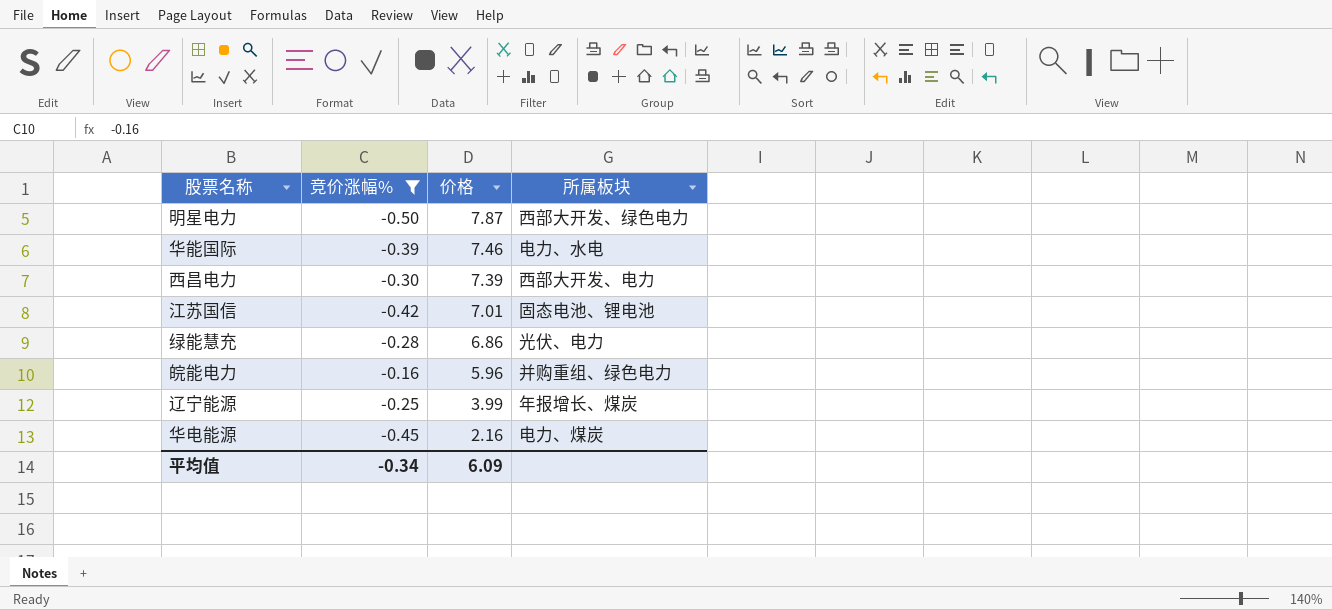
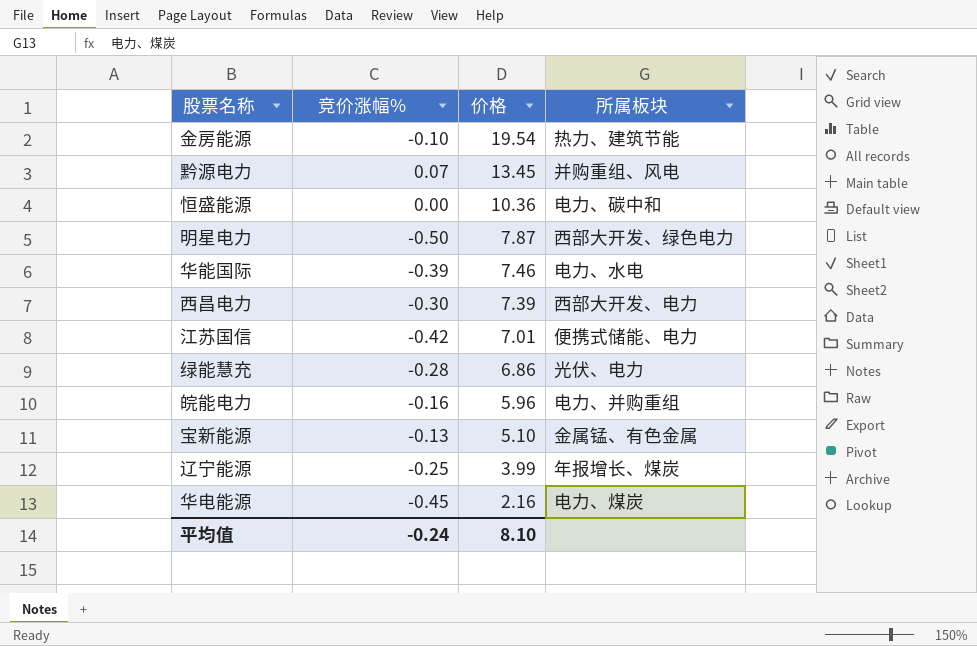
filter: 竞价涨幅% <= -0.16 -> none
江苏国信 | 所属板块: 固态电池、锂电池 -> 便携式储能、电力
皖能电力 | 所属板块: 并购重组、绿色电力 -> 电力、并购重组
平均值 | 竞价涨幅%: -0.34 -> -0.24
平均值 | 价格: 6.09 -> 8.10

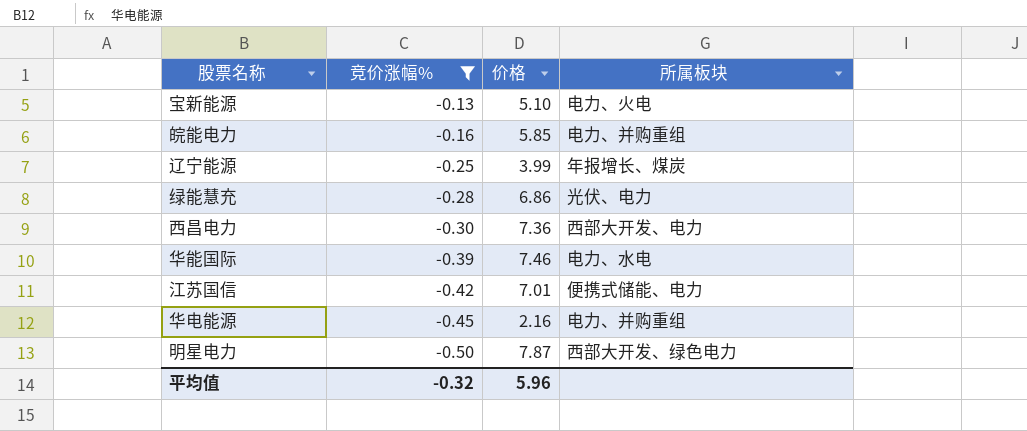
filter: none -> 竞价涨幅% <= -0.13
row order: 价格 descending -> 竞价涨幅% descending
宝新能源 | 所属板块: 金属锰、有色金属 -> 电力、火电
皖能电力 | 价格: 5.96 -> 5.85
西昌电力 | 价格: 7.39 -> 7.36
华电能源 | 所属板块: 电力、煤炭 -> 电力、并购重组
平均值 | 竞价涨幅%: -0.24 -> -0.32
平均值 | 价格: 8.10 -> 5.96

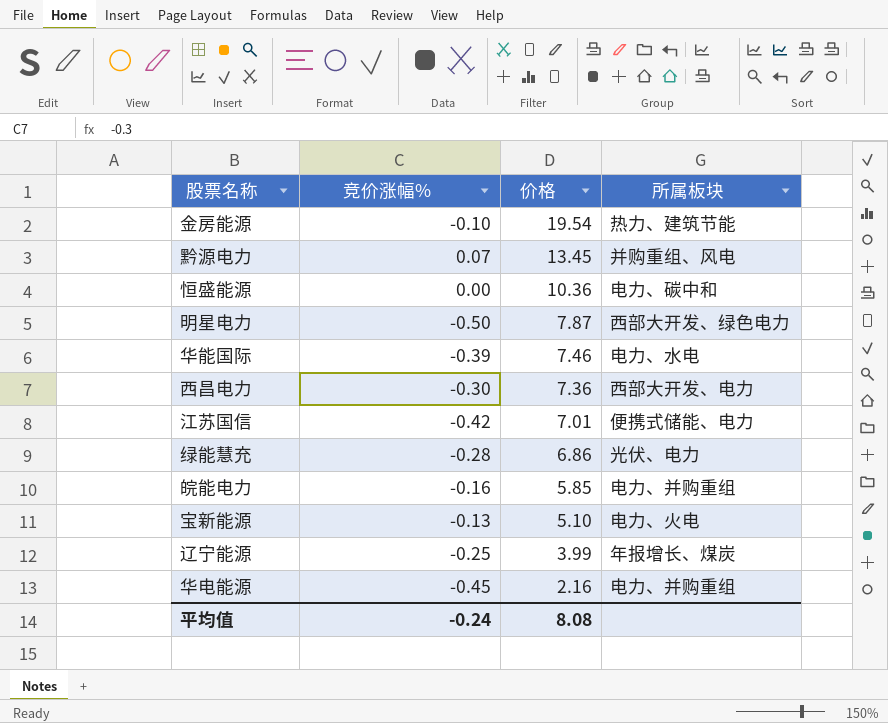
filter: 竞价涨幅% <= -0.13 -> none
row order: 竞价涨幅% descending -> 价格 descending
平均值 | 竞价涨幅%: -0.32 -> -0.24
平均值 | 价格: 5.96 -> 8.08

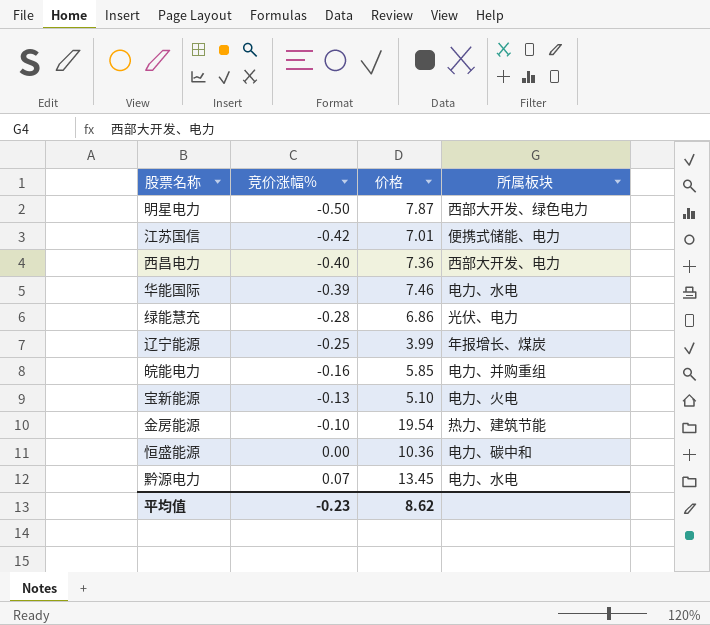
row order: 价格 descending -> 竞价涨幅% ascending
row 华电能源: -0.45 | 2.16 | 电力、并购重组 -> none
西昌电力 | 竞价涨幅%: -0.30 -> -0.40
黔源电力 | 所属板块: 并购重组、风电 -> 电力、水电
平均值 | 竞价涨幅%: -0.24 -> -0.23
平均值 | 价格: 8.08 -> 8.62

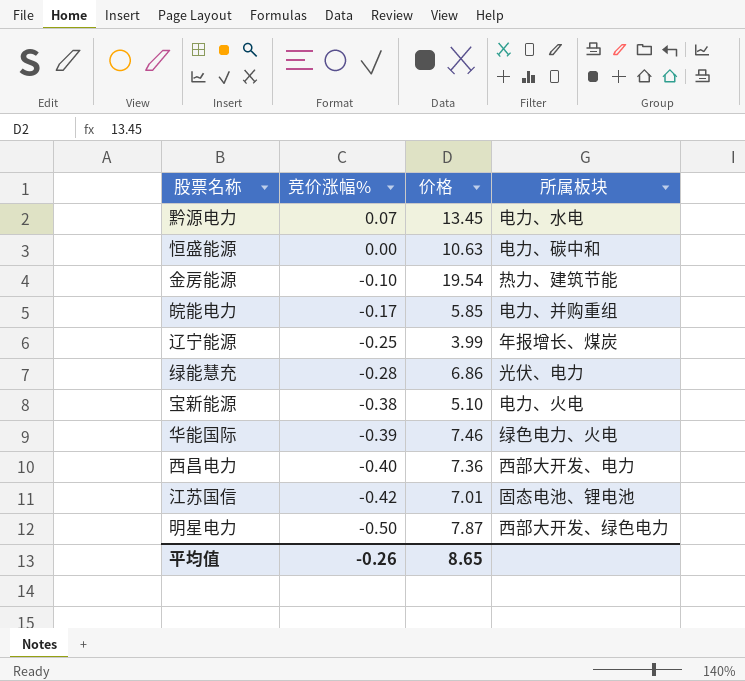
row order: 竞价涨幅% ascending -> 竞价涨幅% descending
恒盛能源 | 价格: 10.36 -> 10.63
皖能电力 | 竞价涨幅%: -0.16 -> -0.17
宝新能源 | 竞价涨幅%: -0.13 -> -0.38
华能国际 | 所属板块: 电力、水电 -> 绿色电力、火电
江苏国信 | 所属板块: 便携式储能、电力 -> 固态电池、锂电池
平均值 | 竞价涨幅%: -0.23 -> -0.26
平均值 | 价格: 8.62 -> 8.65

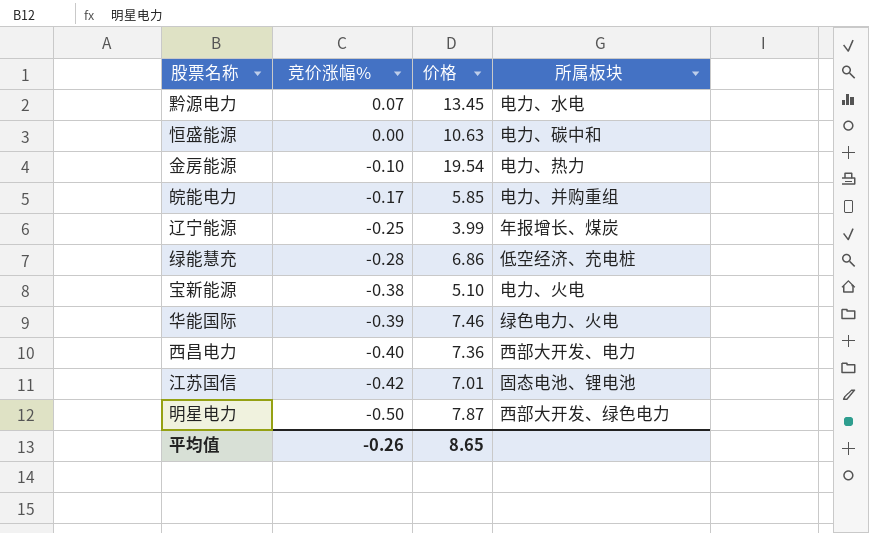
金房能源 | 所属板块: 热力、建筑节能 -> 电力、热力
绿能慧充 | 所属板块: 光伏、电力 -> 低空经济、充电桩

